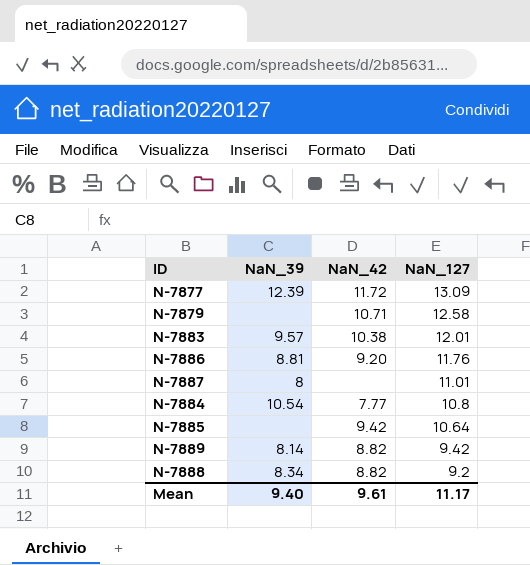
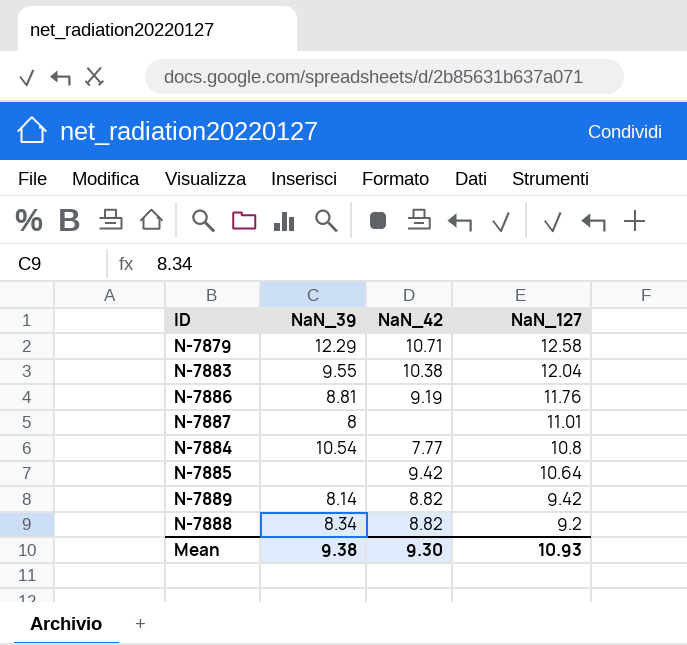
row N-7877: 12.39 | 11.72 | 13.09 -> none
N-7879 | NaN_39: none -> 12.29
N-7883 | NaN_39: 9.57 -> 9.55
N-7883 | NaN_127: 12.01 -> 12.04
N-7886 | NaN_42: 9.20 -> 9.19
Mean | NaN_39: 9.40 -> 9.38
Mean | NaN_42: 9.61 -> 9.30
Mean | NaN_127: 11.17 -> 10.93

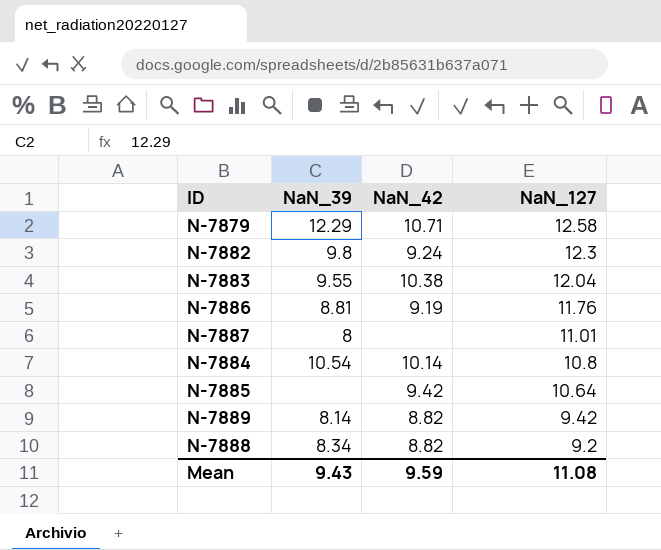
row N-7882: none -> 9.8 | 9.24 | 12.3
N-7884 | NaN_42: 7.77 -> 10.14
Mean | NaN_39: 9.38 -> 9.43
Mean | NaN_42: 9.30 -> 9.59
Mean | NaN_127: 10.93 -> 11.08

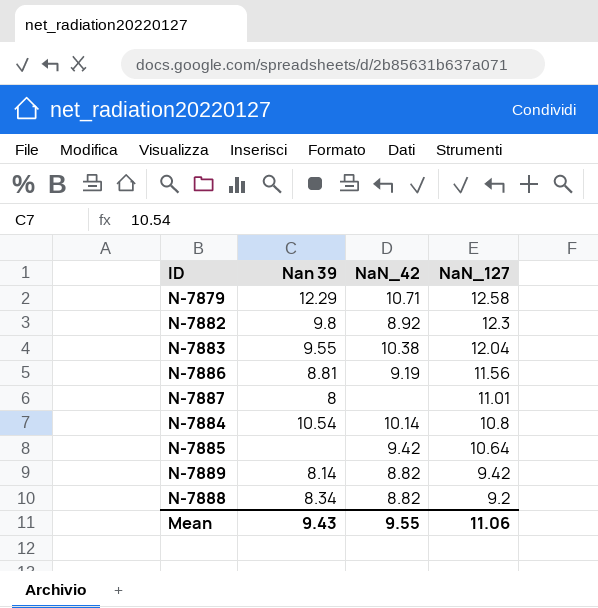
column name: NaN_39 -> Nan 39
N-7882 | NaN_42: 9.24 -> 8.92
N-7886 | NaN_127: 11.76 -> 11.56
Mean | NaN_42: 9.59 -> 9.55
Mean | NaN_127: 11.08 -> 11.06

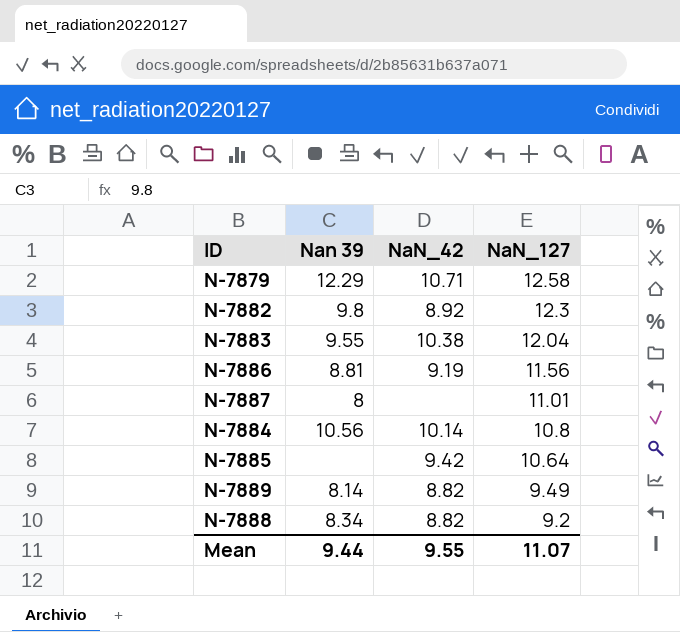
N-7884 | Nan 39: 10.54 -> 10.56
N-7889 | NaN_127: 9.42 -> 9.49
Mean | Nan 39: 9.43 -> 9.44
Mean | NaN_127: 11.06 -> 11.07

